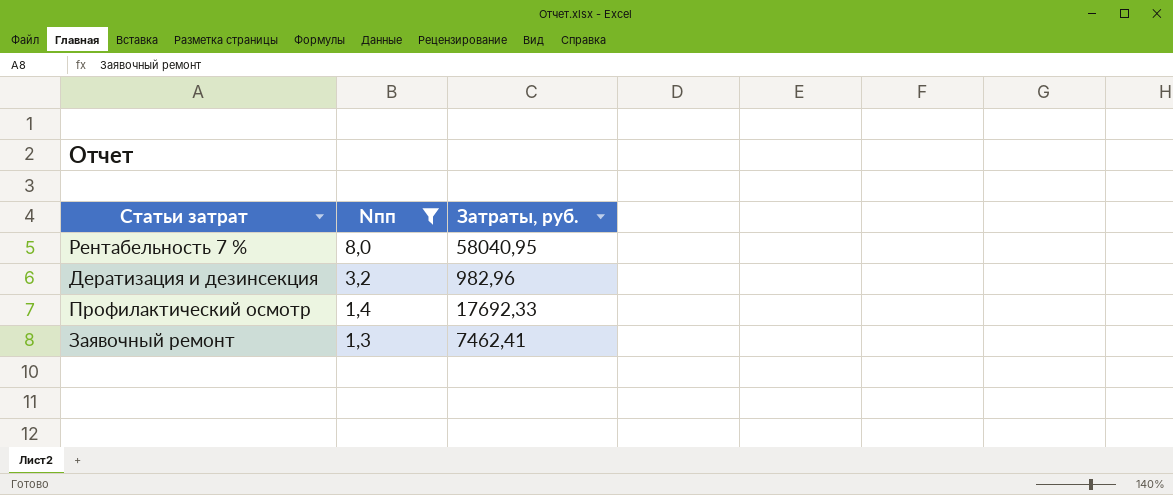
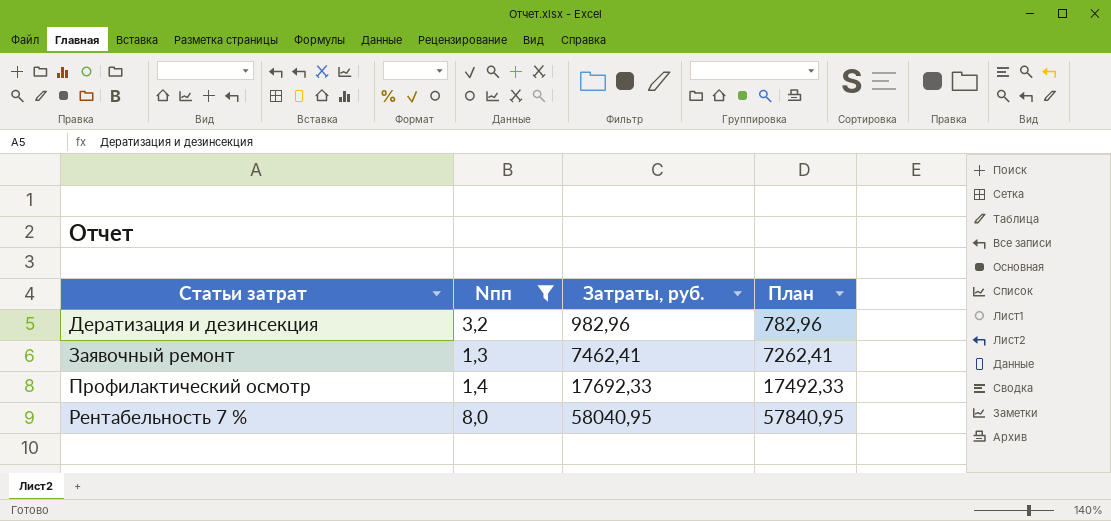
row order: Nпп descending -> Статьи затрат ascending
column План | formula: none -> [Затраты, руб.] - 200

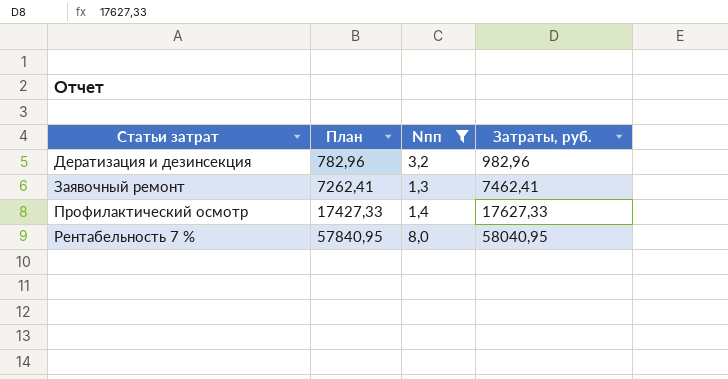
column План | position: 4 -> 2
Профилактический осмотр | План: 17492,33 -> 17427,33
Профилактический осмотр | Затраты, руб.: 17692,33 -> 17627,33

